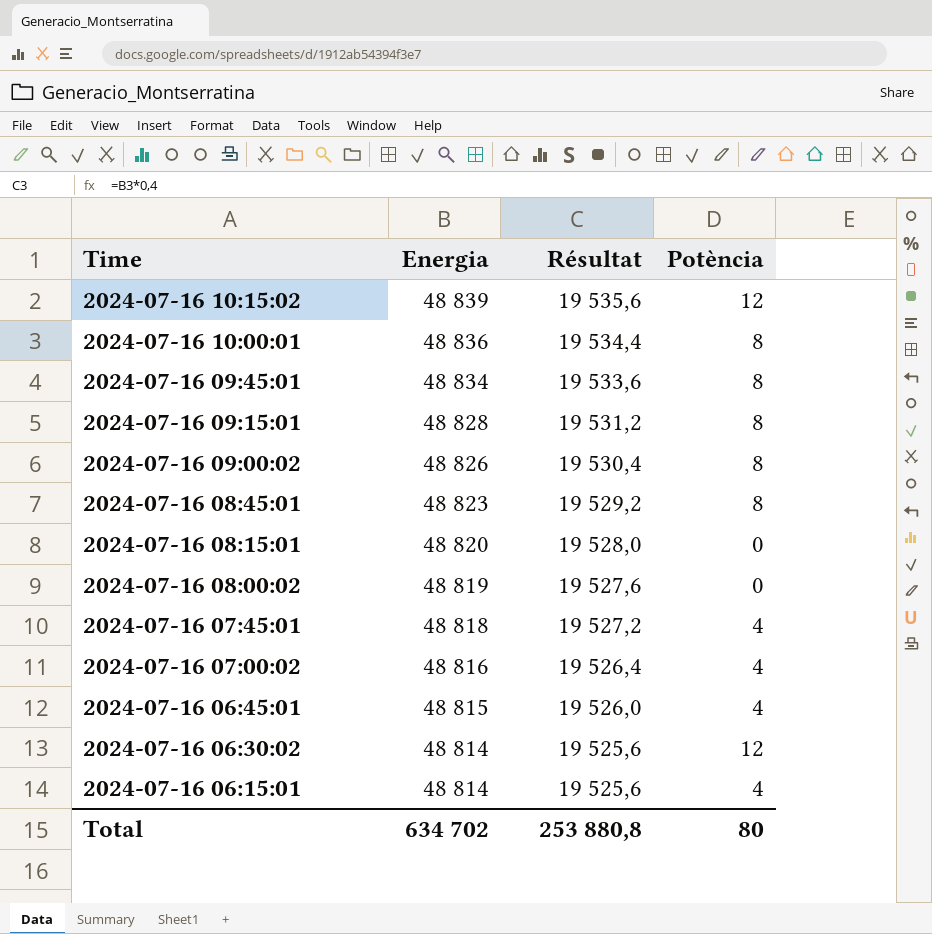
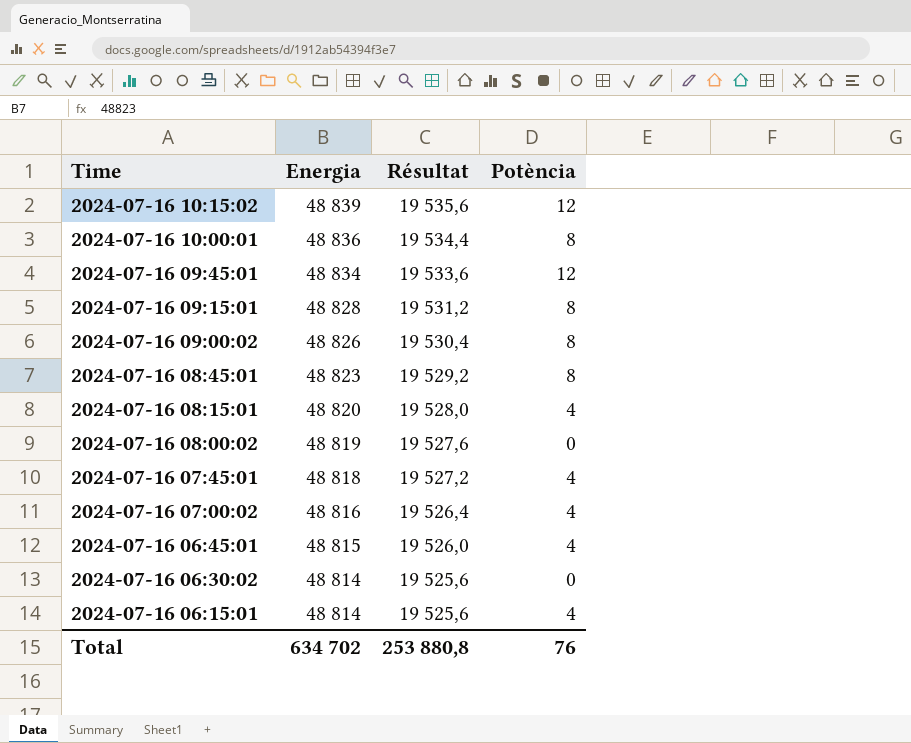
2024-07-16 09:45:01 | Potència: 8 -> 12
2024-07-16 08:15:01 | Potència: 0 -> 4
2024-07-16 06:30:02 | Potència: 12 -> 0
Total | Potència: 80 -> 76

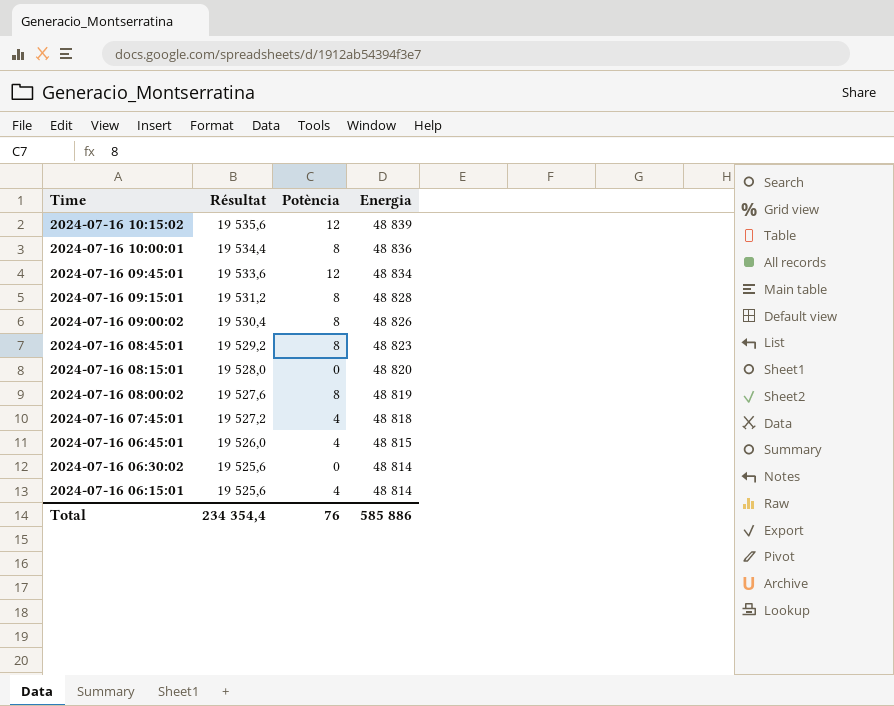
column Energia | position: 2 -> 4
row 2024-07-16 07:00:02: 48 816 | 19 526,4 | 4 -> none
2024-07-16 08:15:01 | Potència: 4 -> 0
2024-07-16 08:00:02 | Potència: 0 -> 8
Total | Résultat: 253 880,8 -> 234 354,4
Total | Energia: 634 702 -> 585 886

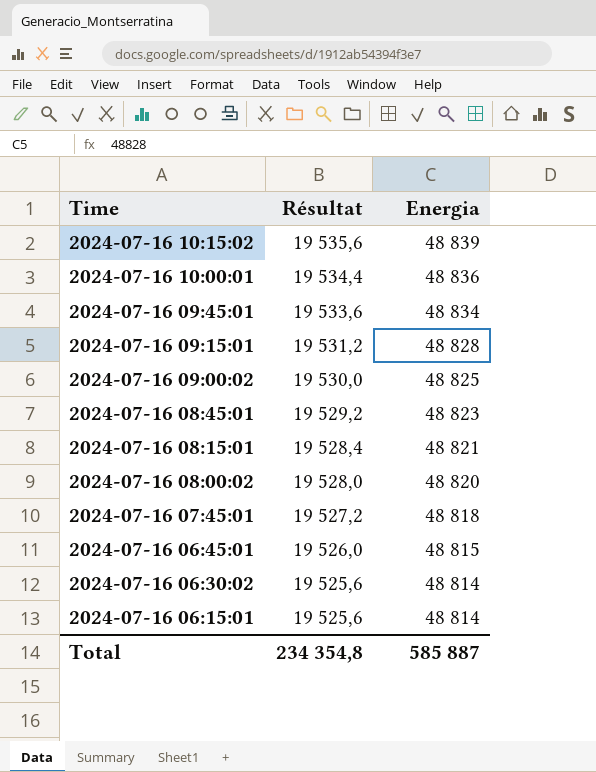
column Potència | position: 3 -> none
2024-07-16 09:00:02 | Résultat: 19 530,4 -> 19 530,0
2024-07-16 09:00:02 | Energia: 48 826 -> 48 825
2024-07-16 08:15:01 | Résultat: 19 528,0 -> 19 528,4
2024-07-16 08:15:01 | Energia: 48 820 -> 48 821
2024-07-16 08:00:02 | Résultat: 19 527,6 -> 19 528,0
2024-07-16 08:00:02 | Energia: 48 819 -> 48 820
Total | Résultat: 234 354,4 -> 234 354,8
Total | Energia: 585 886 -> 585 887

